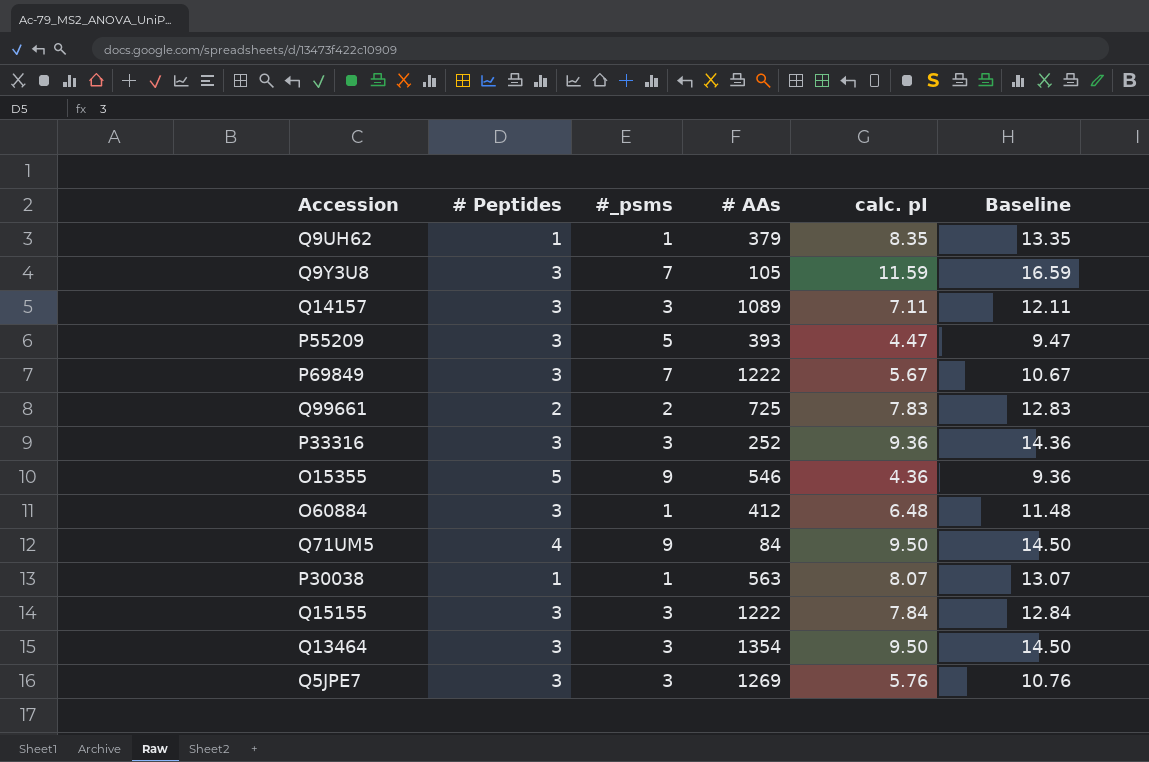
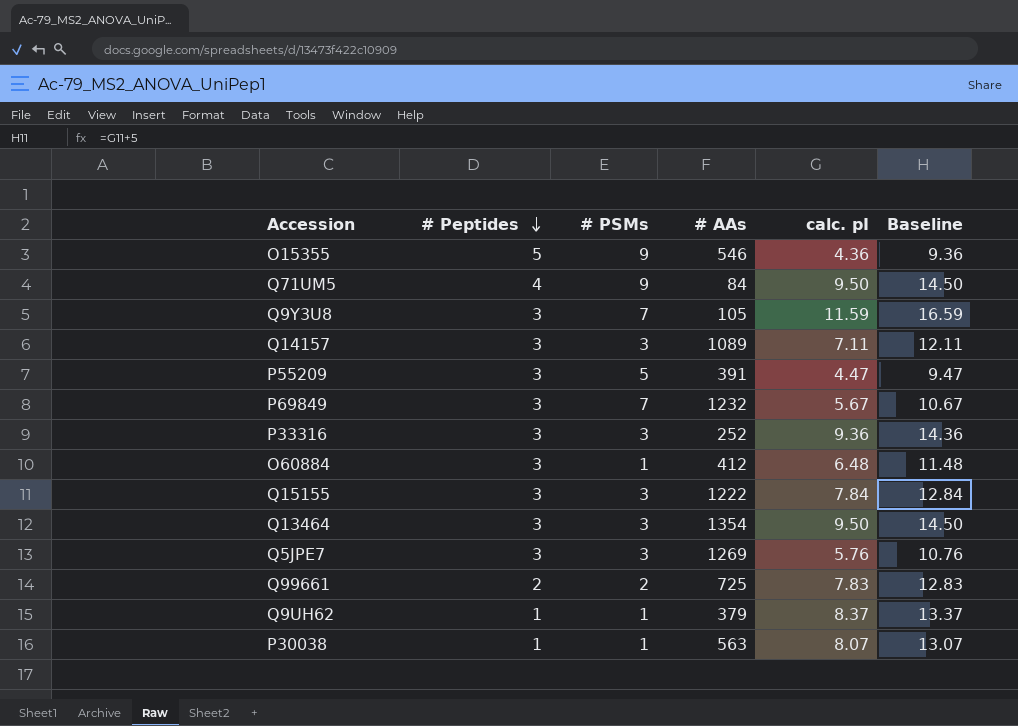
row order: none -> # Peptides descending
column name: #_psms -> # PSMs
P55209 | # AAs: 393 -> 391
P69849 | # AAs: 1222 -> 1232
Q9UH62 | calc. pI: 8.35 -> 8.37
Q9UH62 | Baseline: 13.35 -> 13.37

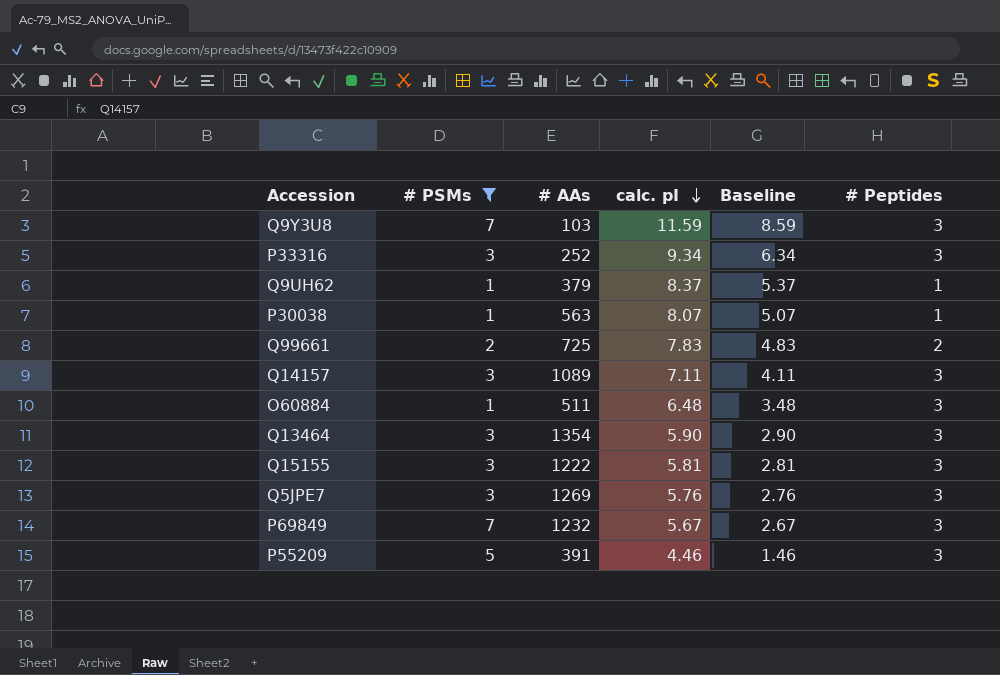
filter: none -> # PSMs != 9
row order: # Peptides descending -> calc. pI descending
column Baseline | formula: [calc. pI] + 5 -> [calc. pI] - 3
column # Peptides | position: 2 -> 6
Q9Y3U8 | # AAs: 105 -> 103
P33316 | calc. pI: 9.36 -> 9.34
O60884 | # AAs: 412 -> 511
Q13464 | calc. pI: 9.50 -> 5.90
Q15155 | calc. pI: 7.84 -> 5.81
P55209 | calc. pI: 4.47 -> 4.46

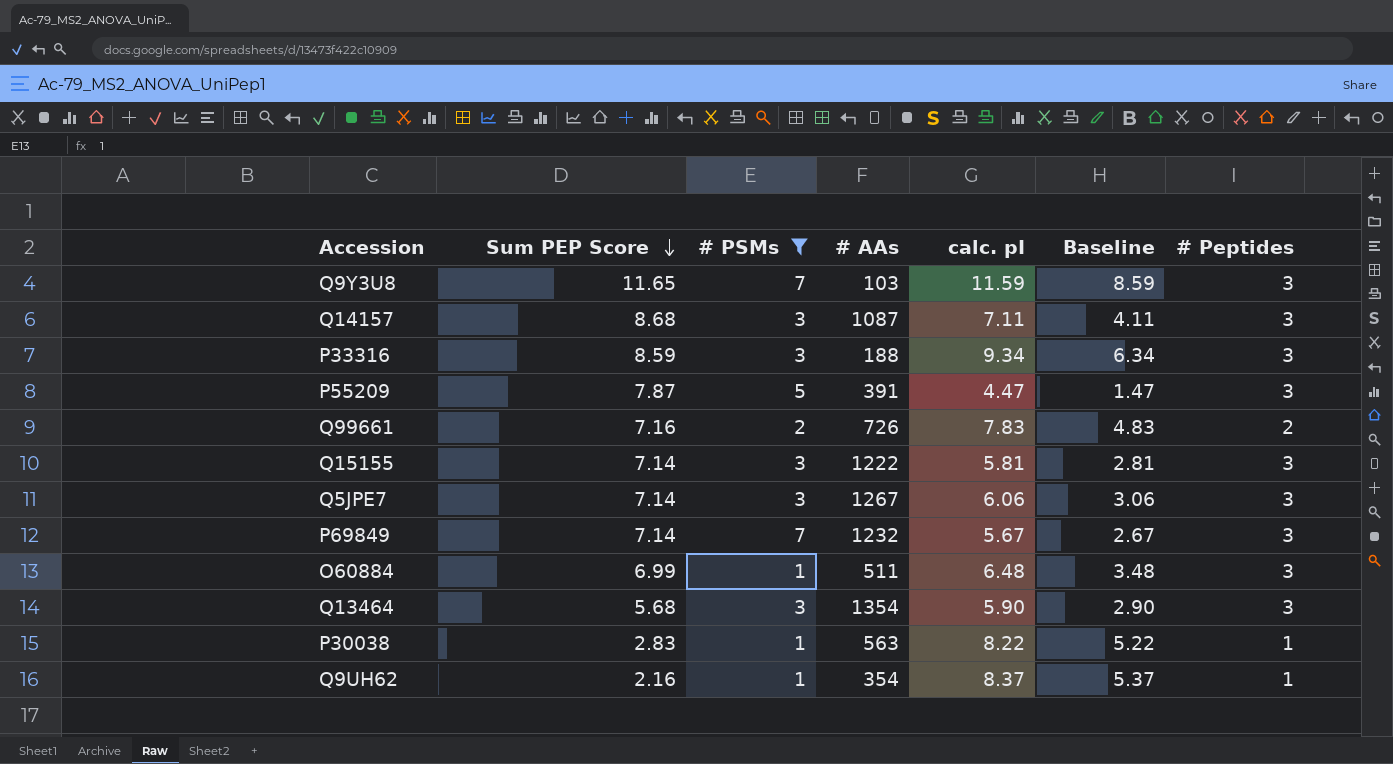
row order: calc. pI descending -> Sum PEP Score descending
column Sum PEP Score | position: none -> 2
Q14157 | # AAs: 1089 -> 1087
P33316 | # AAs: 252 -> 188
P55209 | calc. pI: 4.46 -> 4.47
P55209 | Baseline: 1.46 -> 1.47
Q99661 | # AAs: 725 -> 726
Q5JPE7 | # AAs: 1269 -> 1267
Q5JPE7 | calc. pI: 5.76 -> 6.06
Q5JPE7 | Baseline: 2.76 -> 3.06
P30038 | calc. pI: 8.07 -> 8.22
P30038 | Baseline: 5.07 -> 5.22
Q9UH62 | # AAs: 379 -> 354

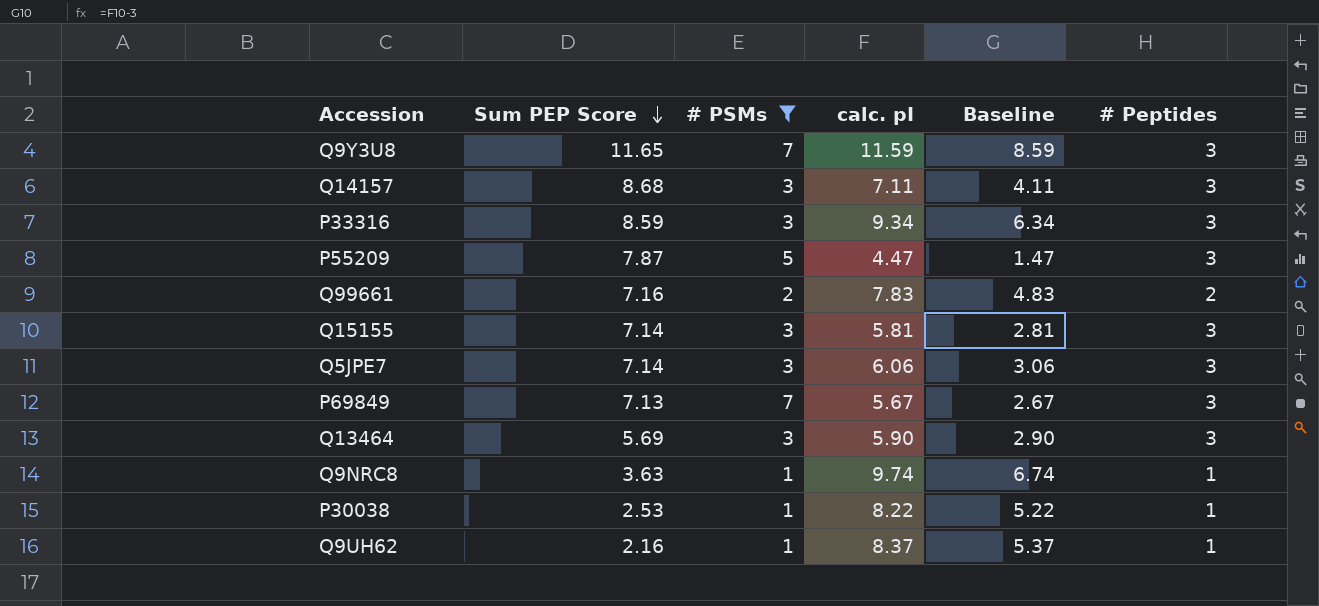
column # AAs | position: 4 -> none
row O60884: 6.99 | 1 | 511 | 6.48 | 3.48 | 3 -> none
P69849 | Sum PEP Score: 7.14 -> 7.13
Q13464 | Sum PEP Score: 5.68 -> 5.69
row Q9NRC8: none -> 3.63 | 1 | 9.74 | 6.74 | 1
P30038 | Sum PEP Score: 2.83 -> 2.53

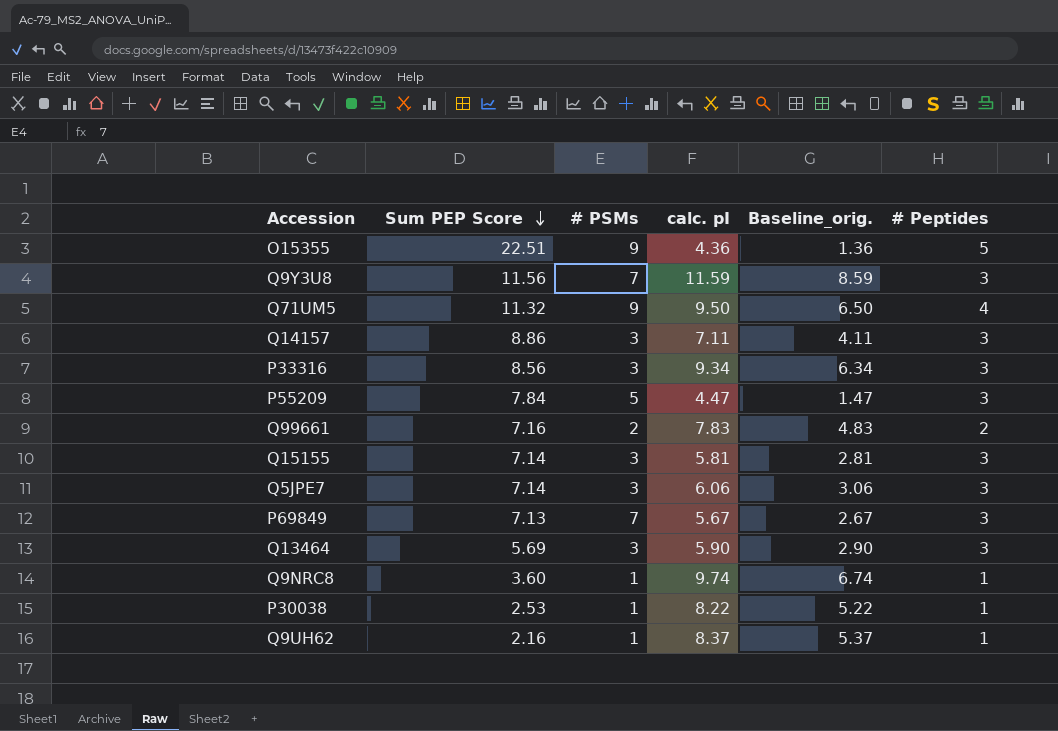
filter: # PSMs != 9 -> none
column name: Baseline -> Baseline_orig.
Q9Y3U8 | Sum PEP Score: 11.65 -> 11.56
Q14157 | Sum PEP Score: 8.68 -> 8.86
P33316 | Sum PEP Score: 8.59 -> 8.56
P55209 | Sum PEP Score: 7.87 -> 7.84
Q9NRC8 | Sum PEP Score: 3.63 -> 3.60

